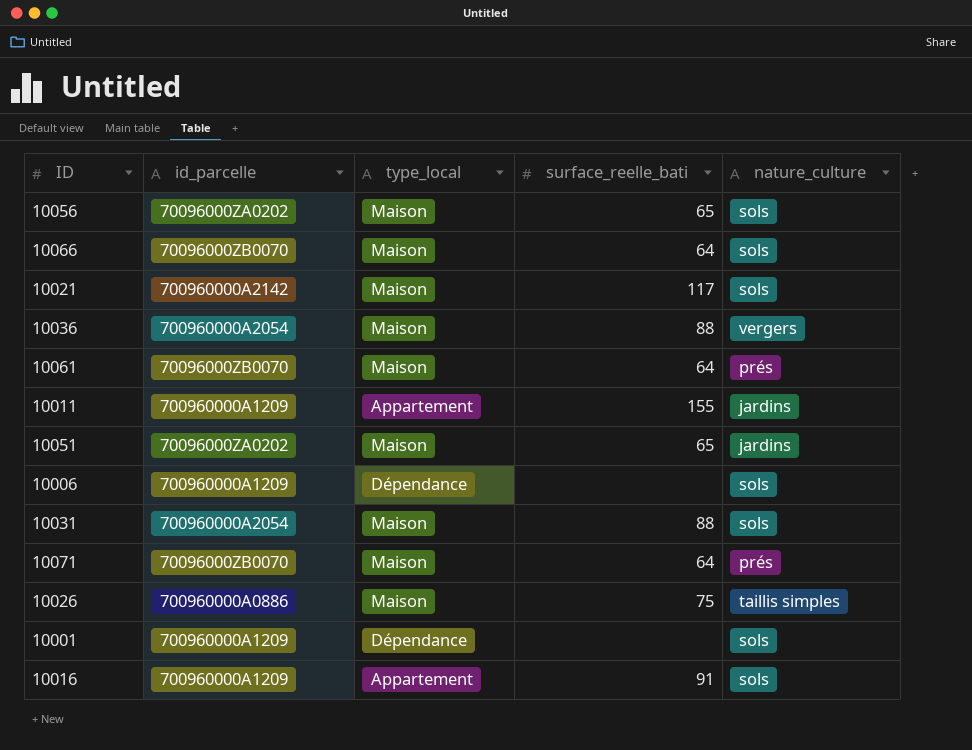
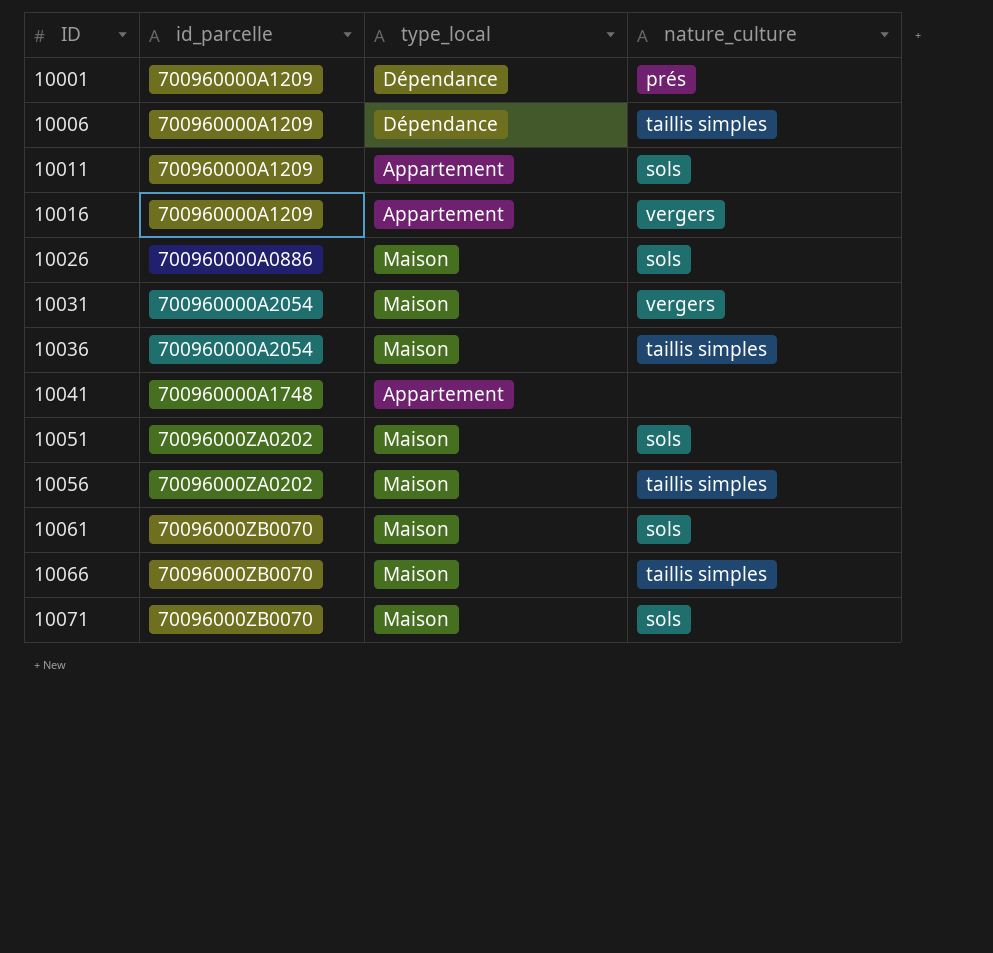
row order: none -> ID ascending
column surface_reelle_bati | position: 4 -> none
row 10021: 700960000A2142 | Maison | 117 | sols -> none
10001 | nature_culture: sols -> prés
10006 | nature_culture: sols -> taillis simples
10011 | nature_culture: jardins -> sols
10016 | nature_culture: sols -> vergers
10026 | nature_culture: taillis simples -> sols
10031 | nature_culture: sols -> vergers
10036 | nature_culture: vergers -> taillis simples
row 10041: none -> 700960000A1748 | Appartement | none
10051 | nature_culture: jardins -> sols
10056 | nature_culture: sols -> taillis simples
10061 | nature_culture: prés -> sols
10066 | nature_culture: sols -> taillis simples
10071 | nature_culture: prés -> sols

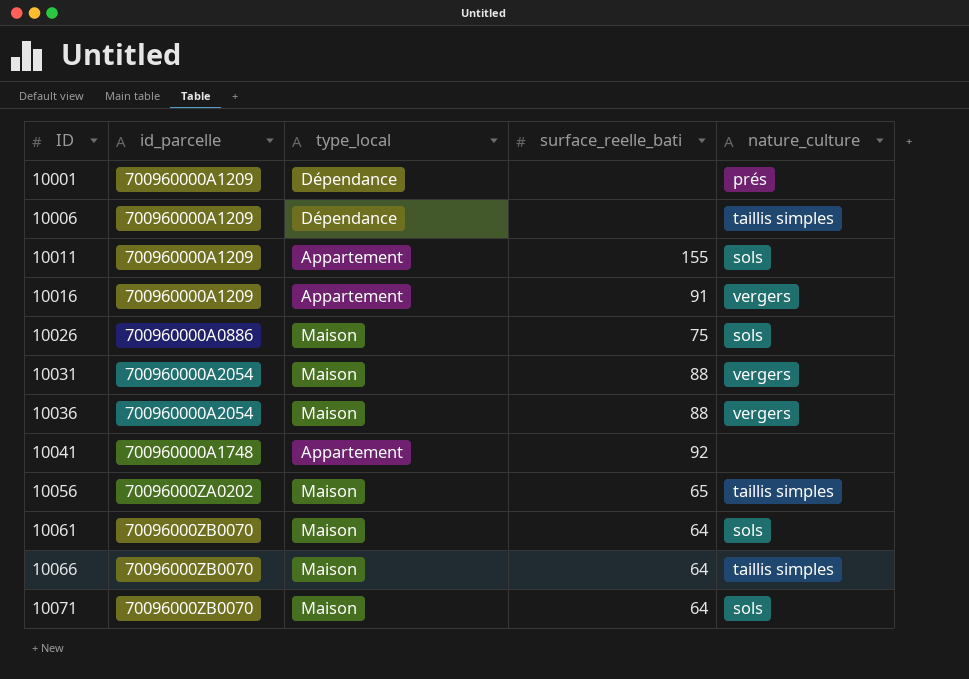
column surface_reelle_bati | position: none -> 4
row 10051: 70096000ZA0202 | Maison | sols -> none
10036 | nature_culture: taillis simples -> vergers

